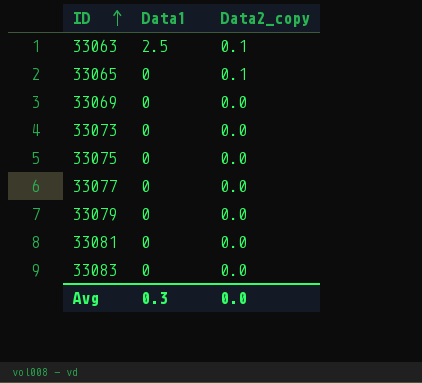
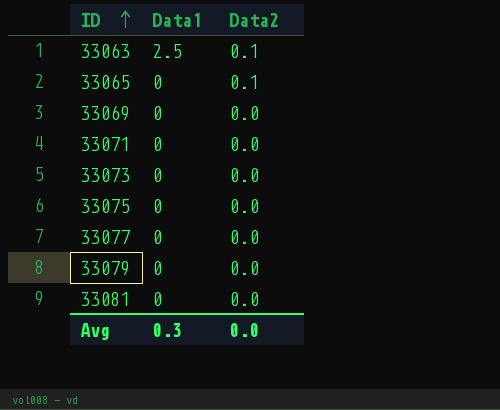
column name: Data2_copy -> Data2
row 33083: 0 | 0.0 -> none
row 33071: none -> 0 | 0.0

